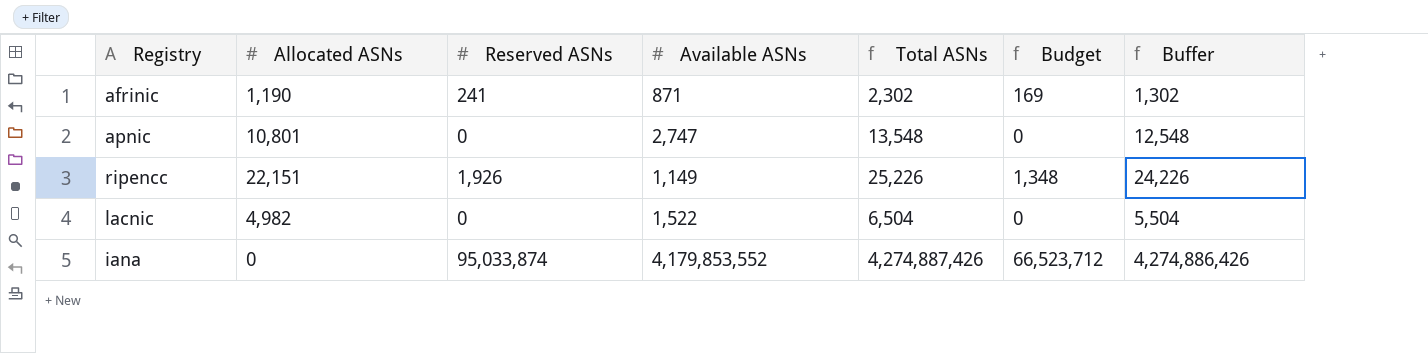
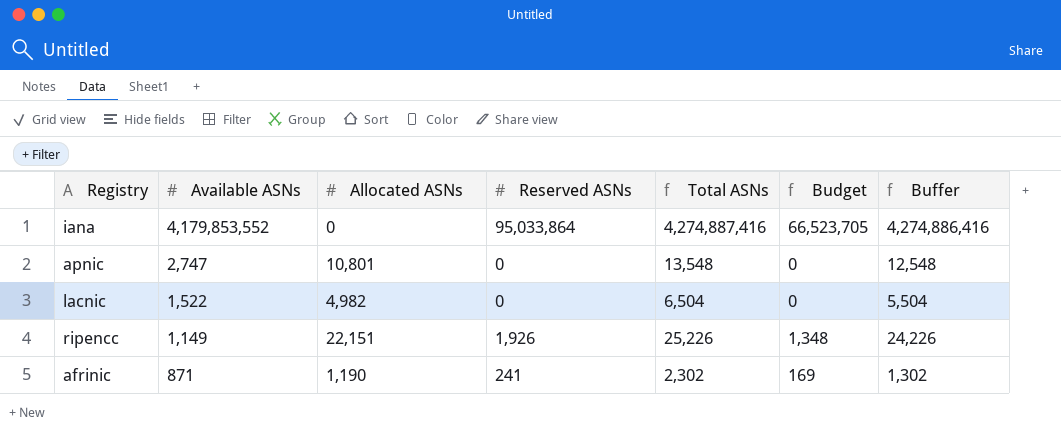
row order: none -> Available ASNs descending
column Available ASNs | position: 4 -> 2
iana | Reserved ASNs: 95,033,874 -> 95,033,864
iana | Total ASNs: 4,274,887,426 -> 4,274,887,416
iana | Budget: 66,523,712 -> 66,523,705
iana | Buffer: 4,274,886,426 -> 4,274,886,416

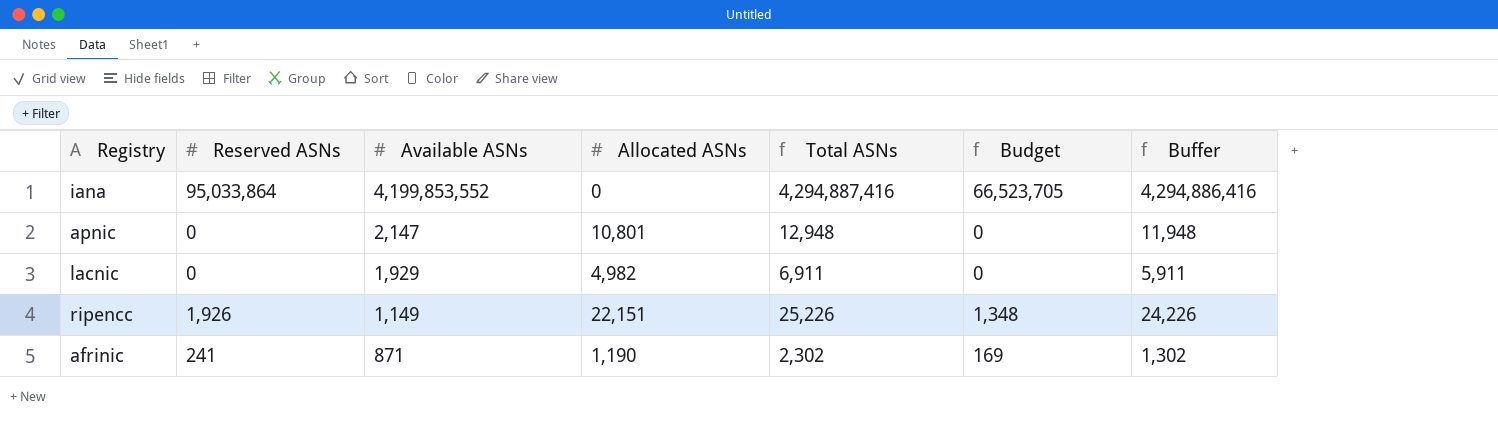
column Reserved ASNs | position: 4 -> 2
iana | Available ASNs: 4,179,853,552 -> 4,199,853,552
iana | Total ASNs: 4,274,887,416 -> 4,294,887,416
iana | Buffer: 4,274,886,416 -> 4,294,886,416
apnic | Available ASNs: 2,747 -> 2,147
apnic | Total ASNs: 13,548 -> 12,948
apnic | Buffer: 12,548 -> 11,948
lacnic | Available ASNs: 1,522 -> 1,929
lacnic | Total ASNs: 6,504 -> 6,911
lacnic | Buffer: 5,504 -> 5,911

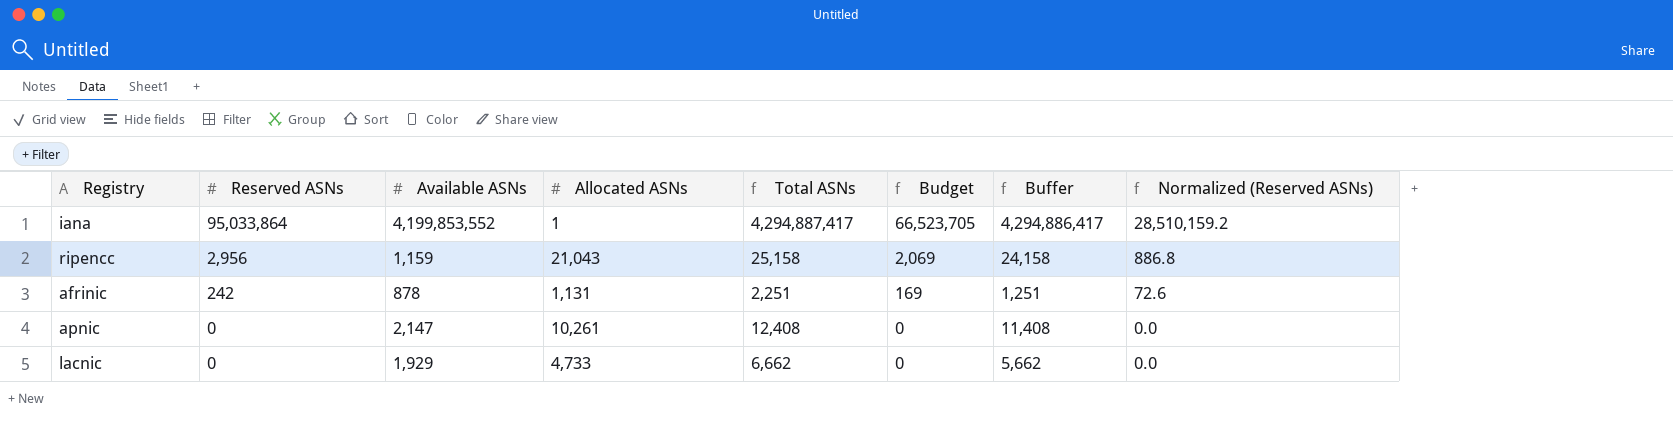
row order: Available ASNs descending -> Reserved ASNs descending
column Normalized (Reserved ASNs) | formula: none -> [Reserved ASNs] * 0.3
iana | Allocated ASNs: 0 -> 1
iana | Total ASNs: 4,294,887,416 -> 4,294,887,417
iana | Buffer: 4,294,886,416 -> 4,294,886,417
ripencc | Reserved ASNs: 1,926 -> 2,956
ripencc | Available ASNs: 1,149 -> 1,159
ripencc | Allocated ASNs: 22,151 -> 21,043
ripencc | Total ASNs: 25,226 -> 25,158
ripencc | Budget: 1,348 -> 2,069
ripencc | Buffer: 24,226 -> 24,158
afrinic | Reserved ASNs: 241 -> 242
afrinic | Available ASNs: 871 -> 878
afrinic | Allocated ASNs: 1,190 -> 1,131
afrinic | Total ASNs: 2,302 -> 2,251
afrinic | Buffer: 1,302 -> 1,251
apnic | Allocated ASNs: 10,801 -> 10,261
apnic | Total ASNs: 12,948 -> 12,408
apnic | Buffer: 11,948 -> 11,408
lacnic | Allocated ASNs: 4,982 -> 4,733
lacnic | Total ASNs: 6,911 -> 6,662
lacnic | Buffer: 5,911 -> 5,662

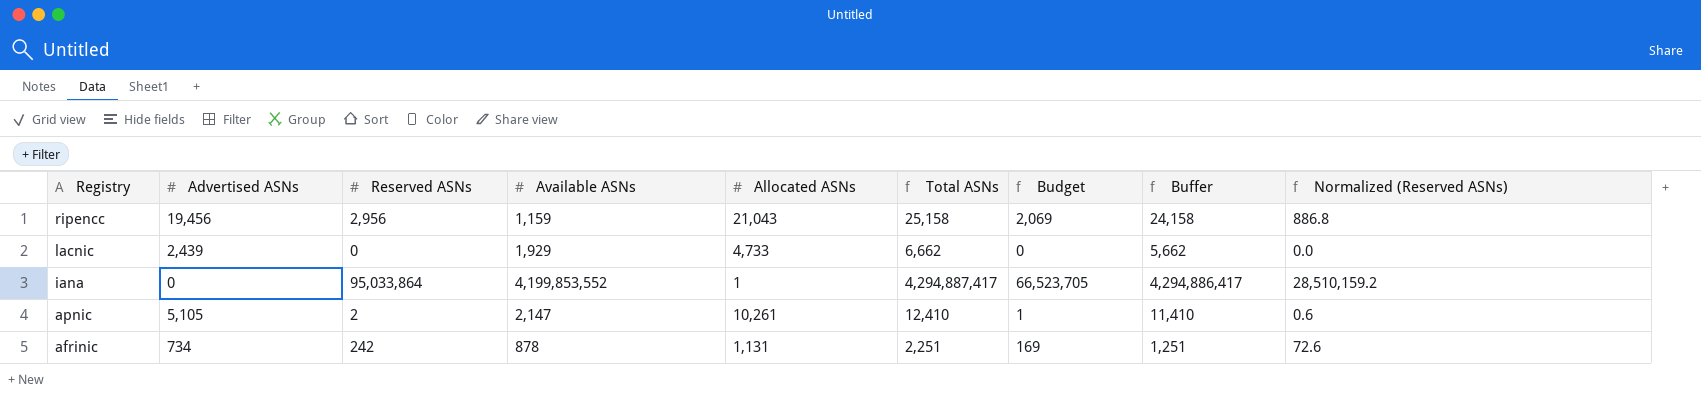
row order: Reserved ASNs descending -> Registry descending
column Advertised ASNs | position: none -> 2
apnic | Reserved ASNs: 0 -> 2
apnic | Total ASNs: 12,408 -> 12,410
apnic | Budget: 0 -> 1
apnic | Buffer: 11,408 -> 11,410
apnic | Normalized (Reserved ASNs): 0.0 -> 0.6

